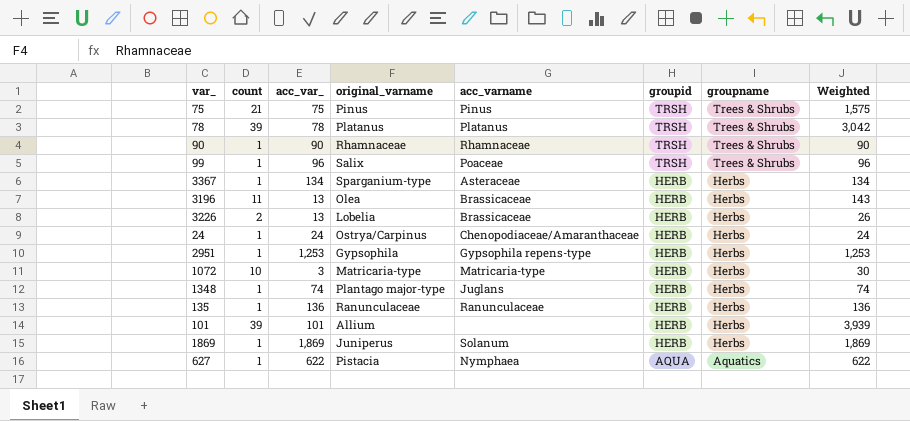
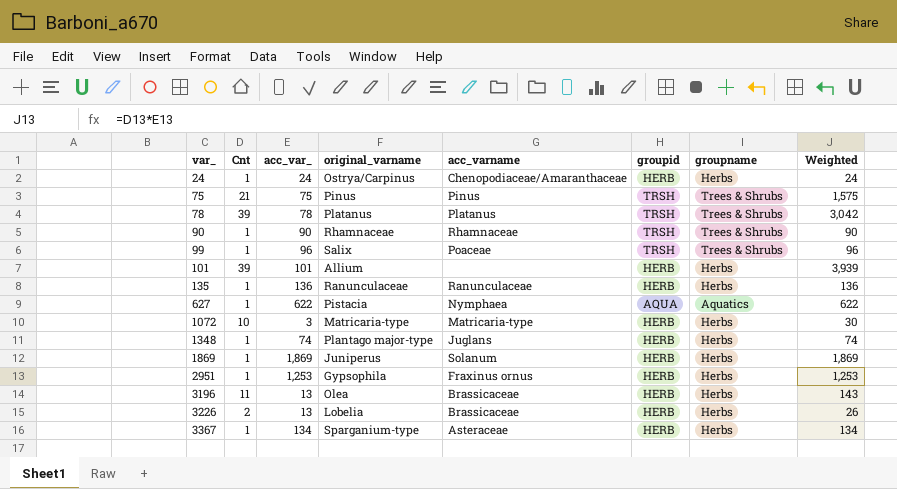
row order: groupid descending -> var_ ascending
column name: count -> Cnt
2951 | acc_varname: Gypsophila repens-type -> Fraxinus ornus

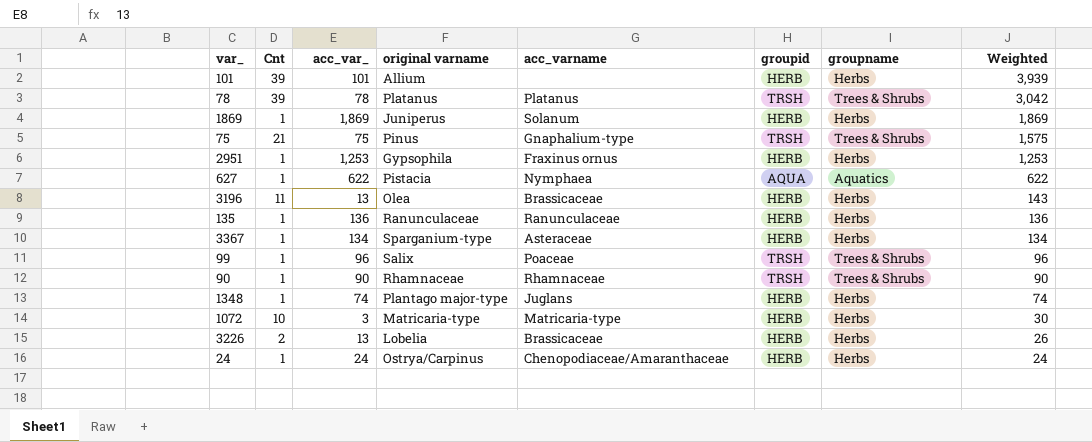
row order: var_ ascending -> Weighted descending
column name: original_varname -> original varname
75 | acc_varname: Pinus -> Gnaphalium-type

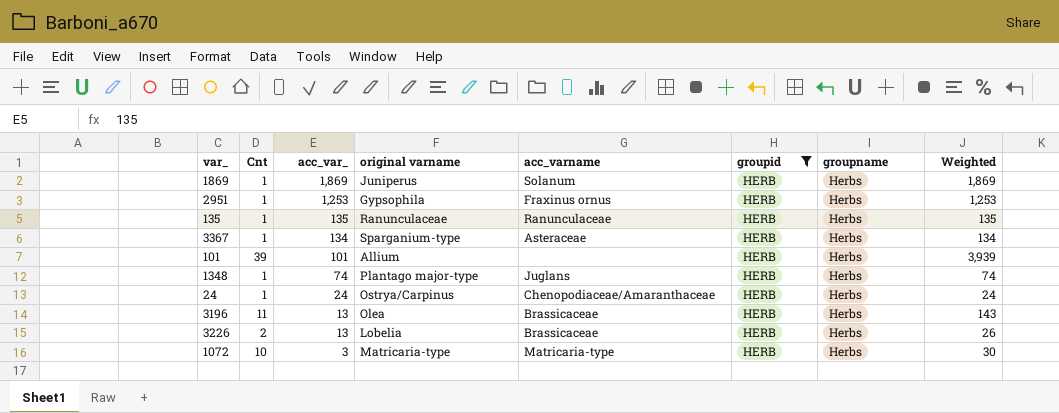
filter: none -> groupid = HERB
row order: Weighted descending -> acc_var_ descending
135 | acc_var_: 136 -> 135
135 | Weighted: 136 -> 135

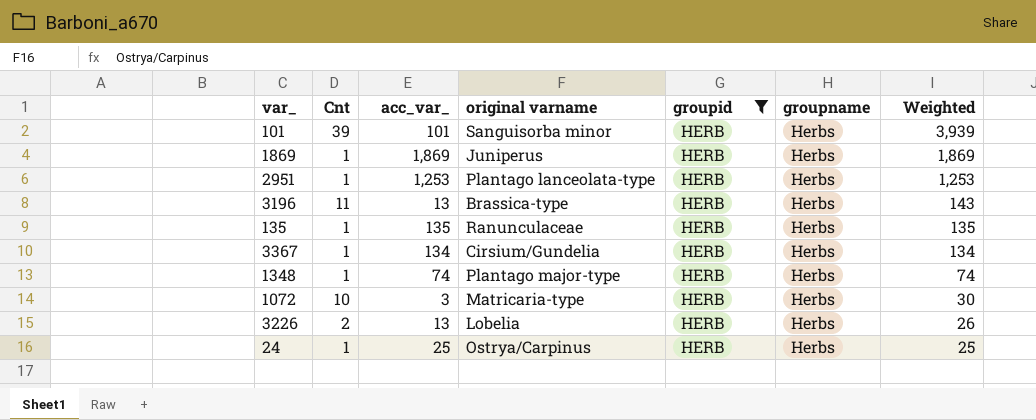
row order: acc_var_ descending -> Weighted descending
column acc_varname | position: 5 -> none
101 | original varname: Allium -> Sanguisorba minor
2951 | original varname: Gypsophila -> Plantago lanceolata-type
3196 | original varname: Olea -> Brassica-type
3367 | original varname: Sparganium-type -> Cirsium/Gundelia
24 | acc_var_: 24 -> 25
24 | Weighted: 24 -> 25

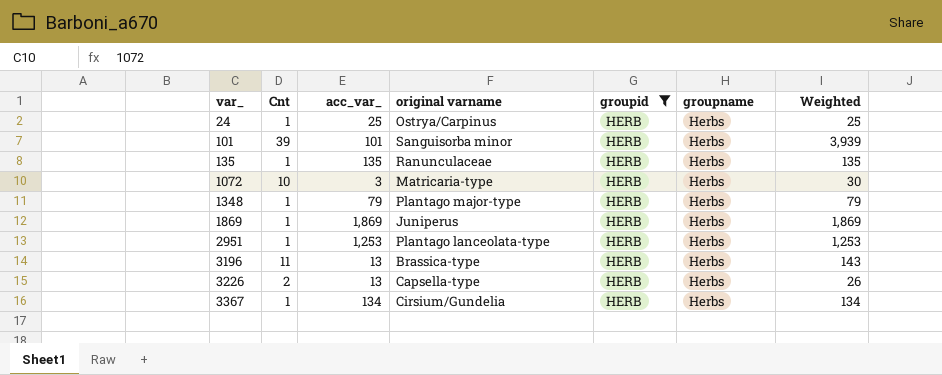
row order: Weighted descending -> var_ ascending
1348 | acc_var_: 74 -> 79
1348 | Weighted: 74 -> 79
3226 | original varname: Lobelia -> Capsella-type

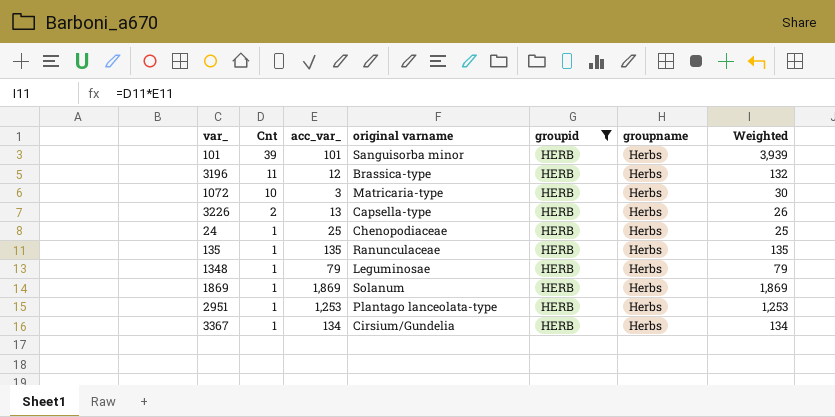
row order: var_ ascending -> Cnt descending
3196 | acc_var_: 13 -> 12
3196 | Weighted: 143 -> 132
24 | original varname: Ostrya/Carpinus -> Chenopodiaceae
1348 | original varname: Plantago major-type -> Leguminosae
1869 | original varname: Juniperus -> Solanum

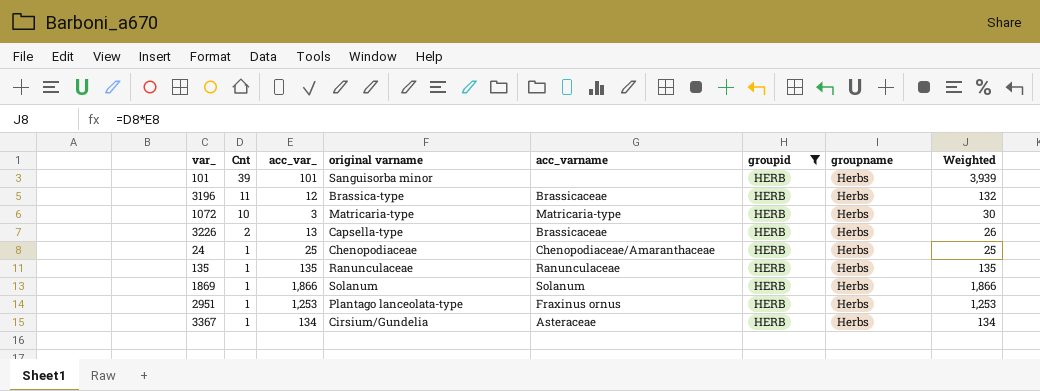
column acc_varname | position: none -> 5
row 1348: 1 | 79 | Leguminosae | HERB | Herbs | 79 -> none
1869 | acc_var_: 1,869 -> 1,866
1869 | Weighted: 1,869 -> 1,866

